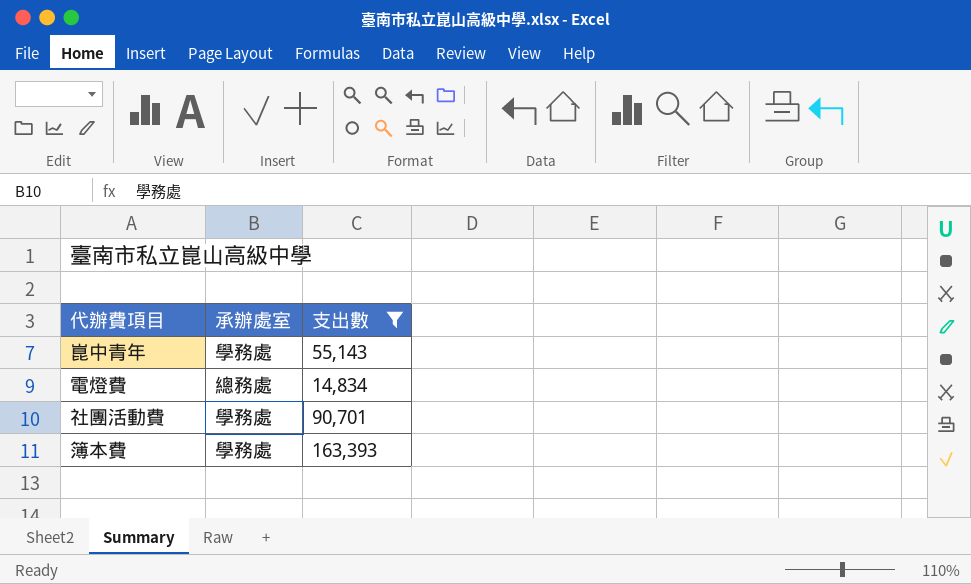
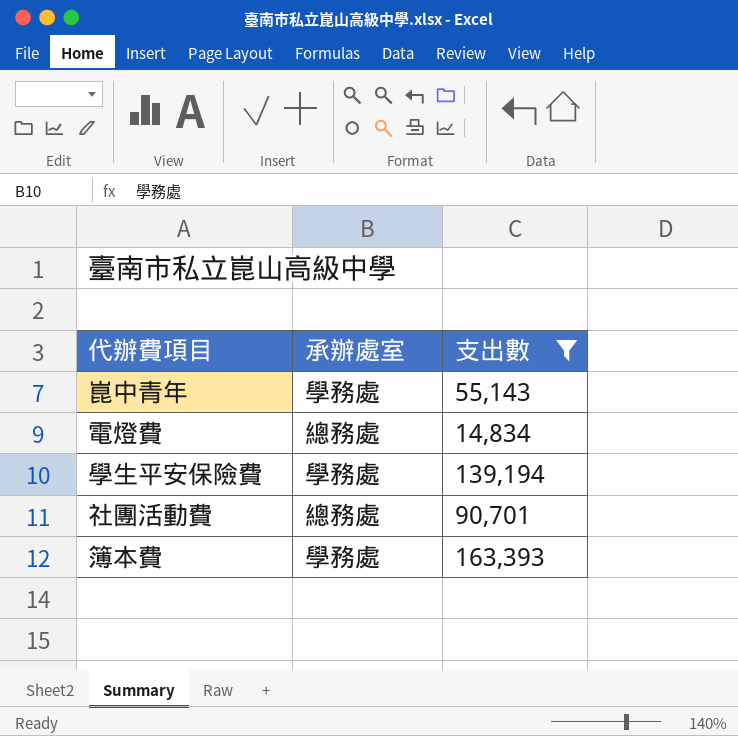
row 學生平安保險費: none -> 學務處 | 139,194
社團活動費 | 承辦處室: 學務處 -> 總務處

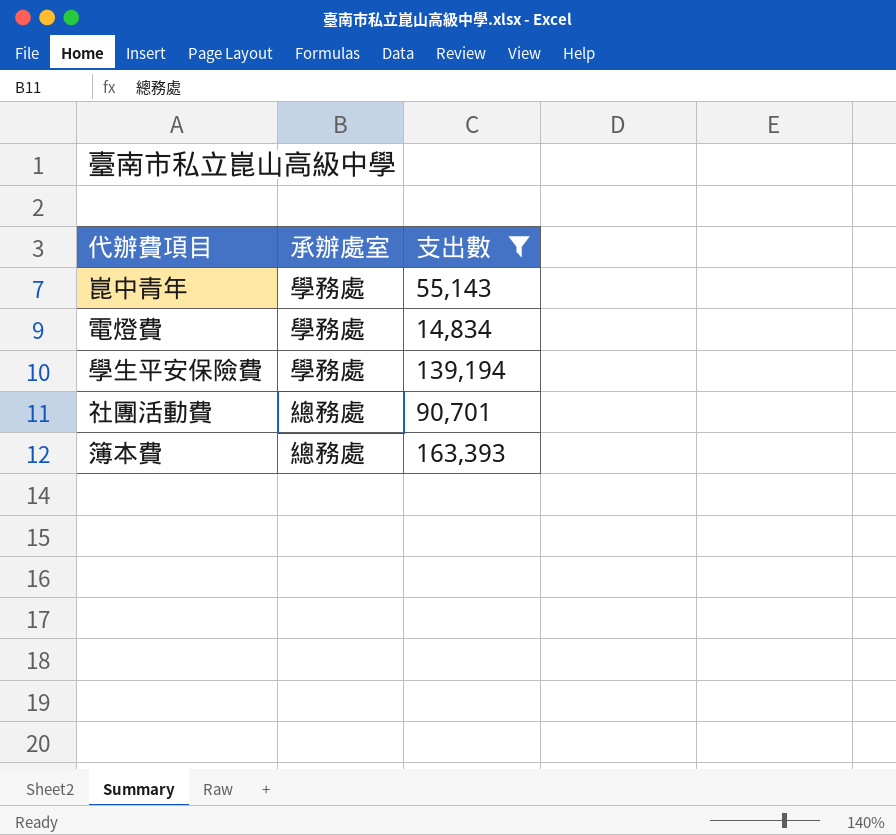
電燈費 | 承辦處室: 總務處 -> 學務處
簿本費 | 承辦處室: 學務處 -> 總務處

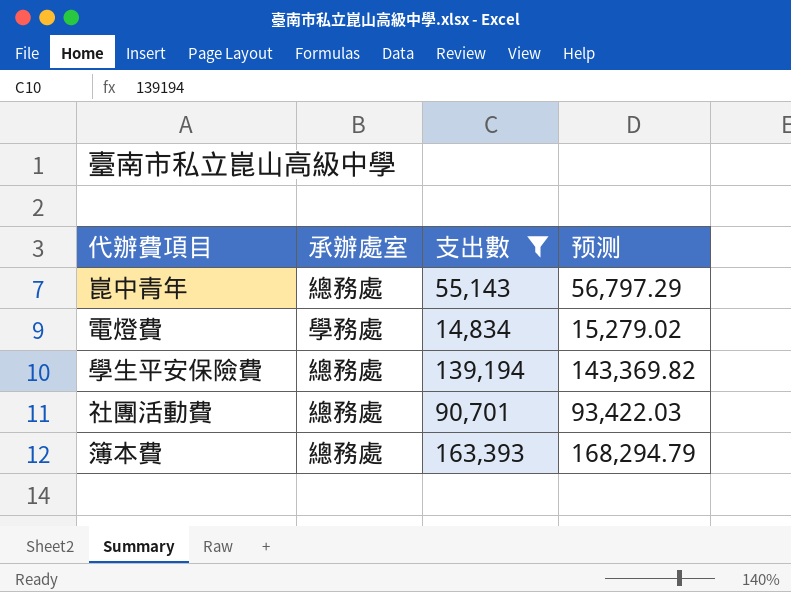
column 预测 | formula: none -> [支出數] * 1.03
崑中青年 | 承辦處室: 學務處 -> 總務處
學生平安保險費 | 承辦處室: 學務處 -> 總務處

